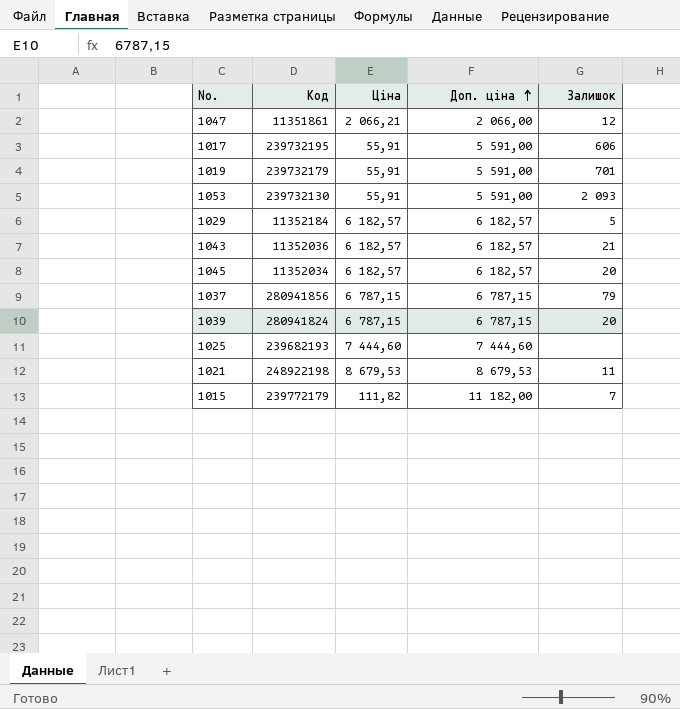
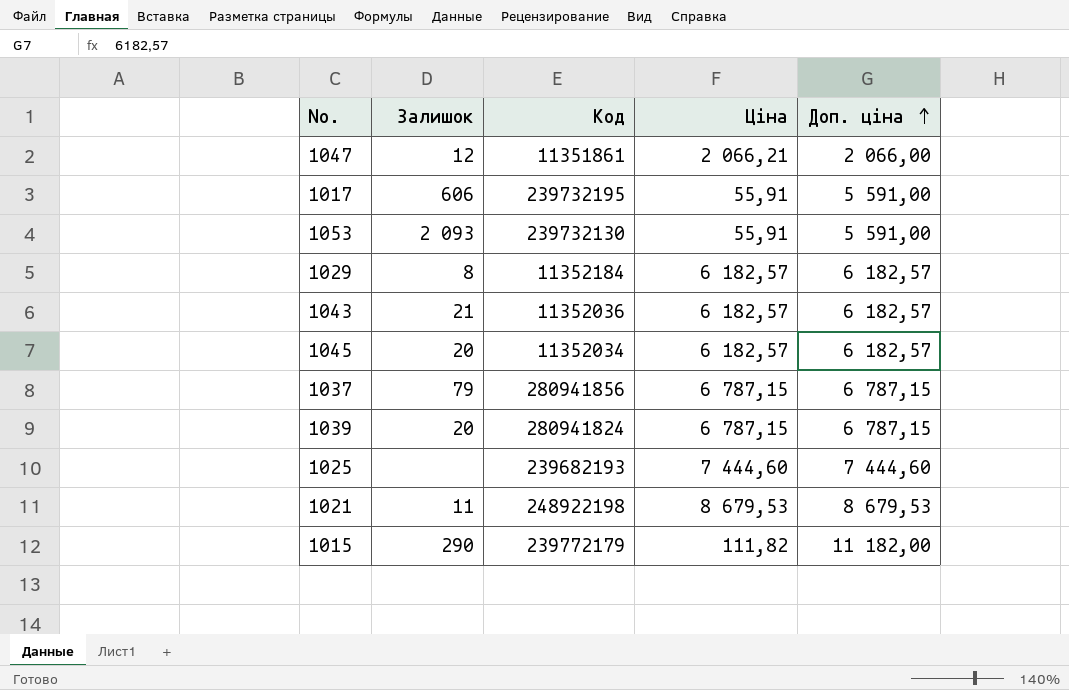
column Залишок | position: 5 -> 2
row 1019: 239732179 | 55,91 | 5 591,00 | 701 -> none
1029 | Залишок: 5 -> 8
1015 | Залишок: 7 -> 290

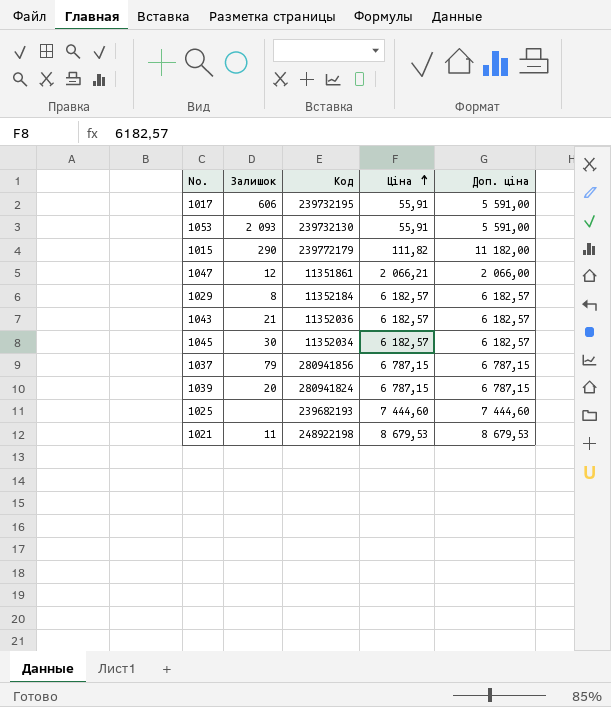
row order: Доп. ціна ascending -> Ціна ascending
1045 | Залишок: 20 -> 30

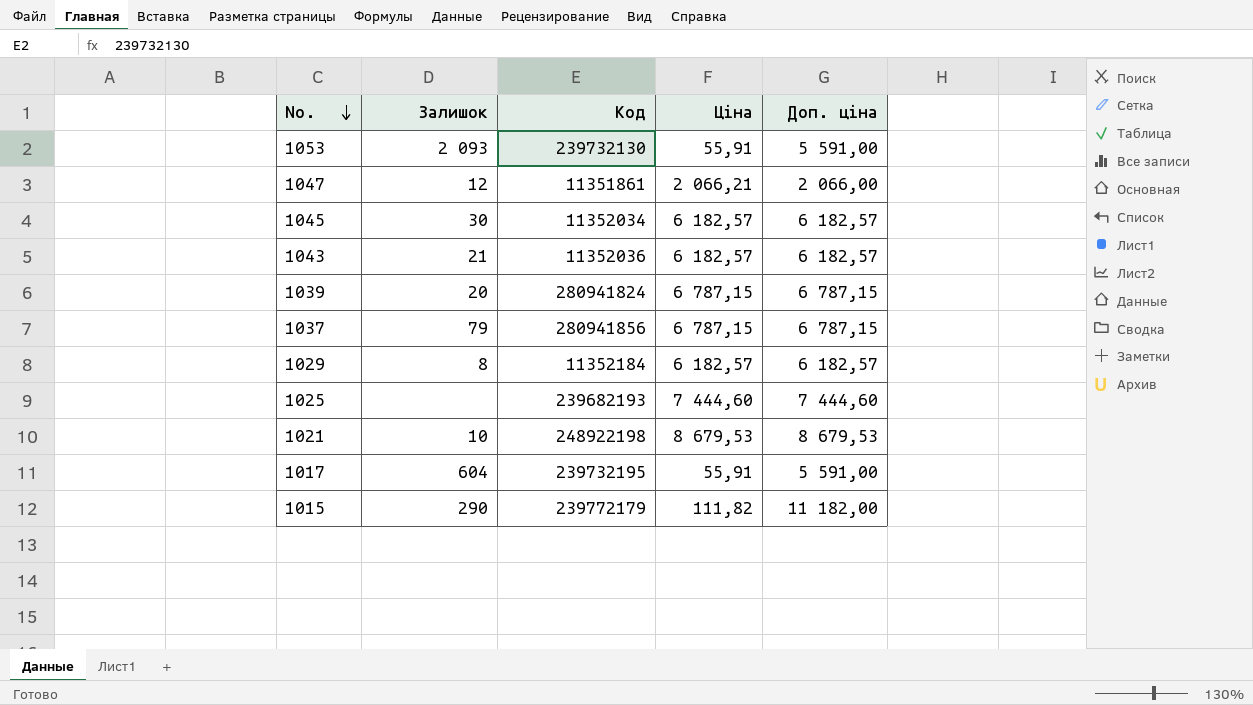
row order: Ціна ascending -> No. descending
1021 | Залишок: 11 -> 10
1017 | Залишок: 606 -> 604

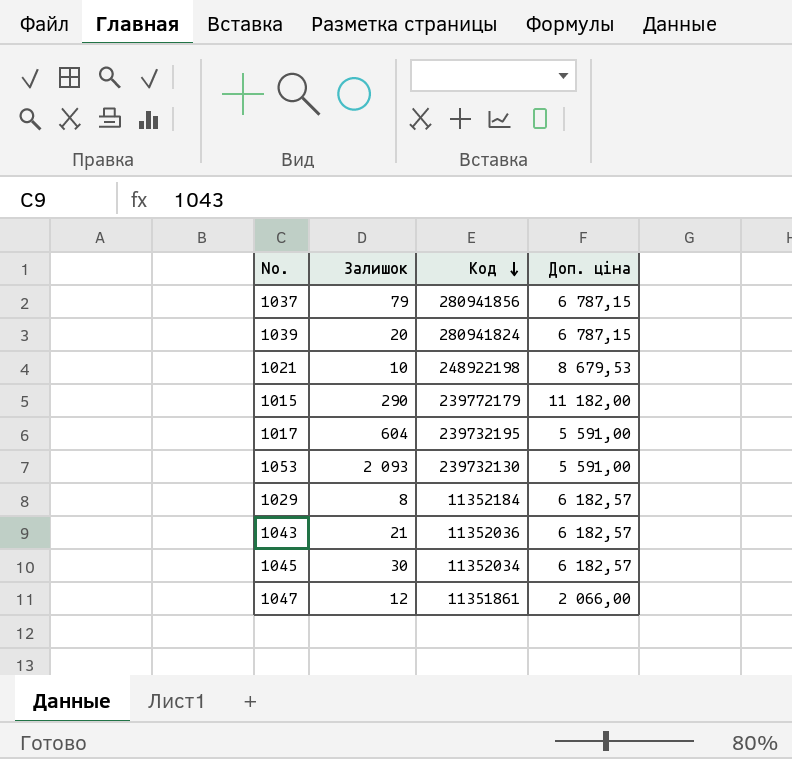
row order: No. descending -> Код descending
column Ціна | position: 4 -> none
row 1025: none | 239682193 | 7 444,60 | 7 444,60 -> none

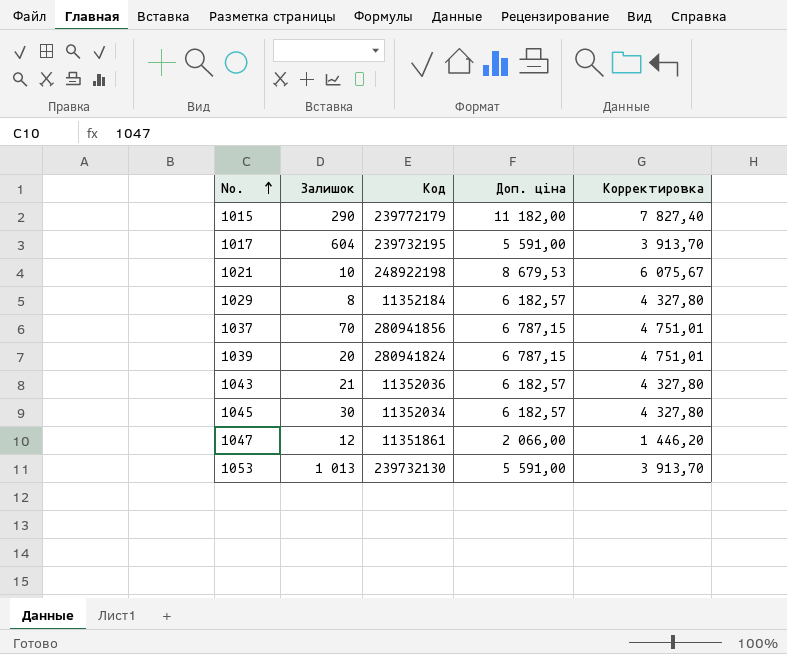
row order: Код descending -> No. ascending
column Корректировка | formula: none -> [Доп. ціна] * 0,7
1037 | Залишок: 79 -> 70
1053 | Залишок: 2 093 -> 1 013

